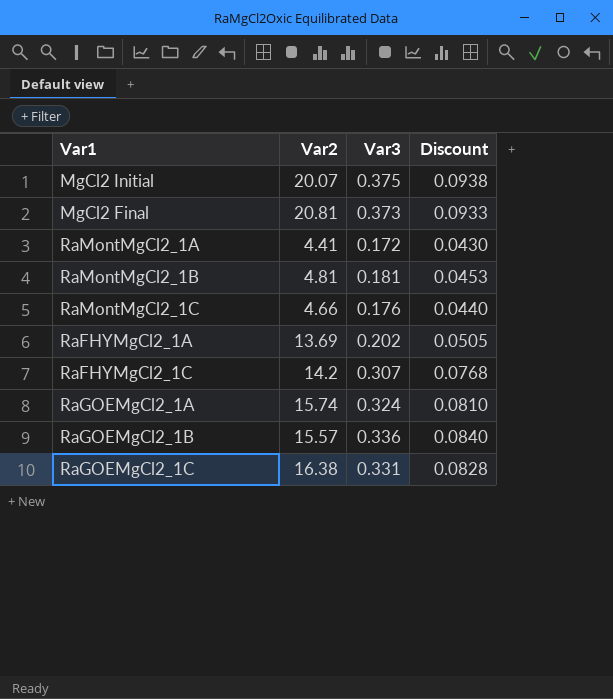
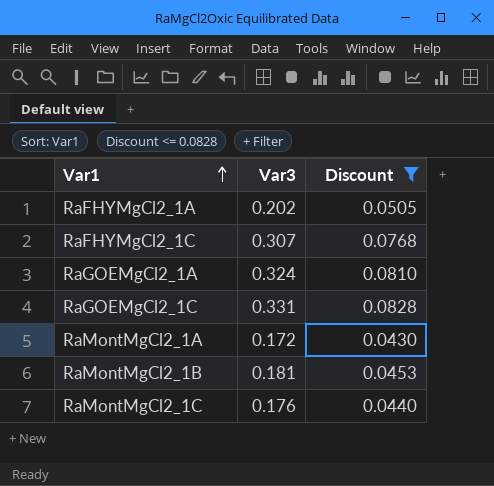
filter: none -> Discount <= 0.0828
row order: none -> Var1 ascending
column Var2 | position: 2 -> none

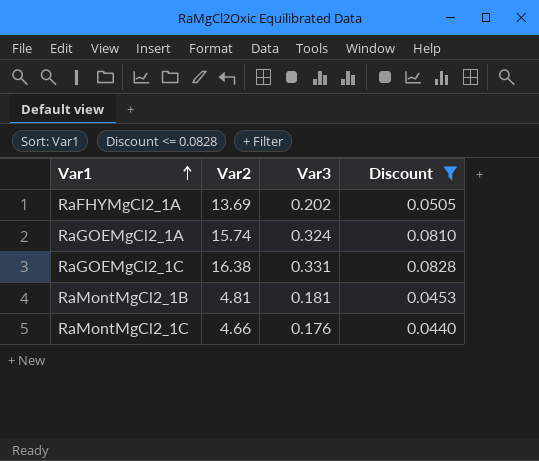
column Var2 | position: none -> 2
row RaFHYMgCl2_1C: 0.307 | 0.0768 -> none
row RaMontMgCl2_1A: 0.172 | 0.0430 -> none

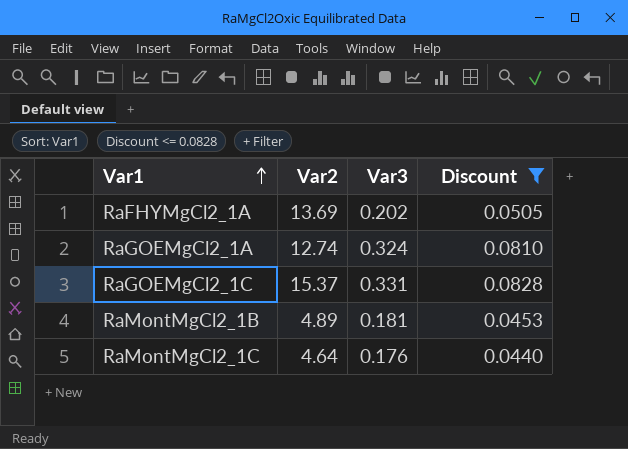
RaGOEMgCl2_1A | Var2: 15.74 -> 12.74
RaGOEMgCl2_1C | Var2: 16.38 -> 15.37
RaMontMgCl2_1B | Var2: 4.81 -> 4.89
RaMontMgCl2_1C | Var2: 4.66 -> 4.64

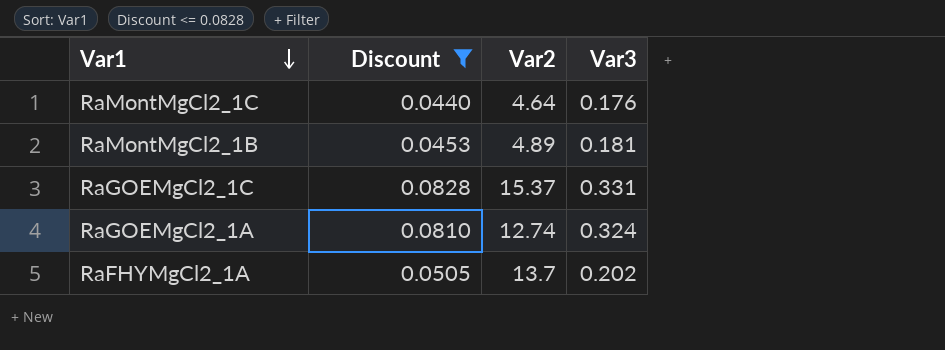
row order: Var1 ascending -> Var1 descending
column Discount | position: 4 -> 2
RaFHYMgCl2_1A | Var2: 13.69 -> 13.7

